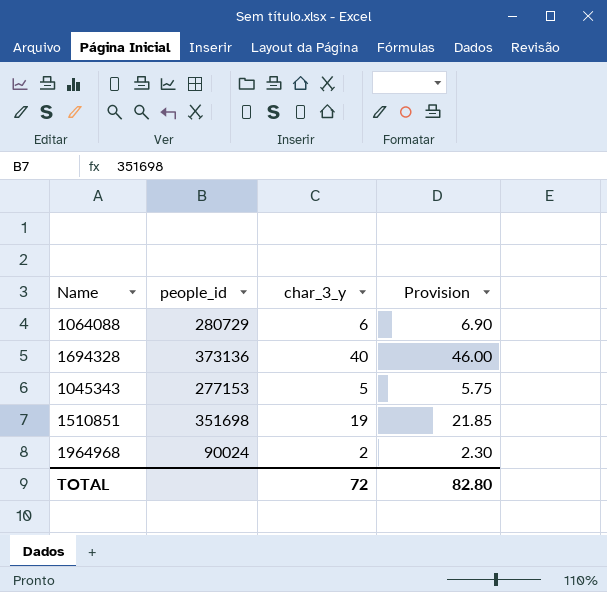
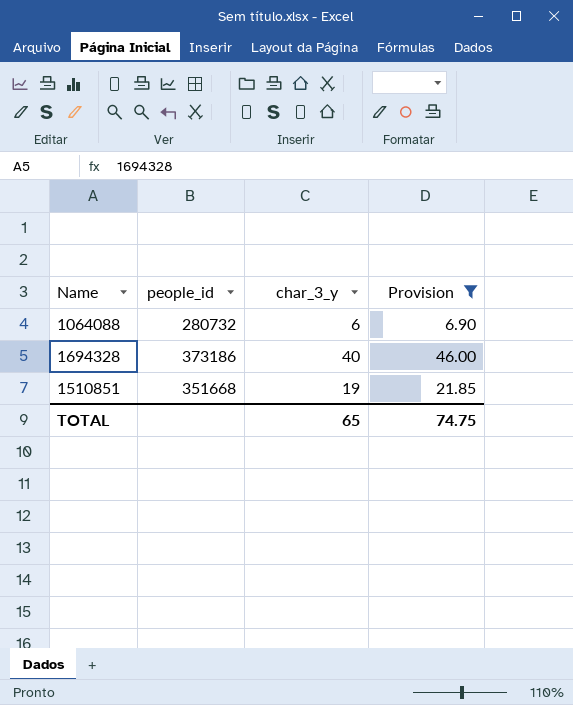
filter: none -> Provision >= 6.90
1064088 | people_id: 280729 -> 280732
1694328 | people_id: 373136 -> 373186
1510851 | people_id: 351698 -> 351668
TOTAL | char_3_y: 72 -> 65
TOTAL | Provision: 82.80 -> 74.75

